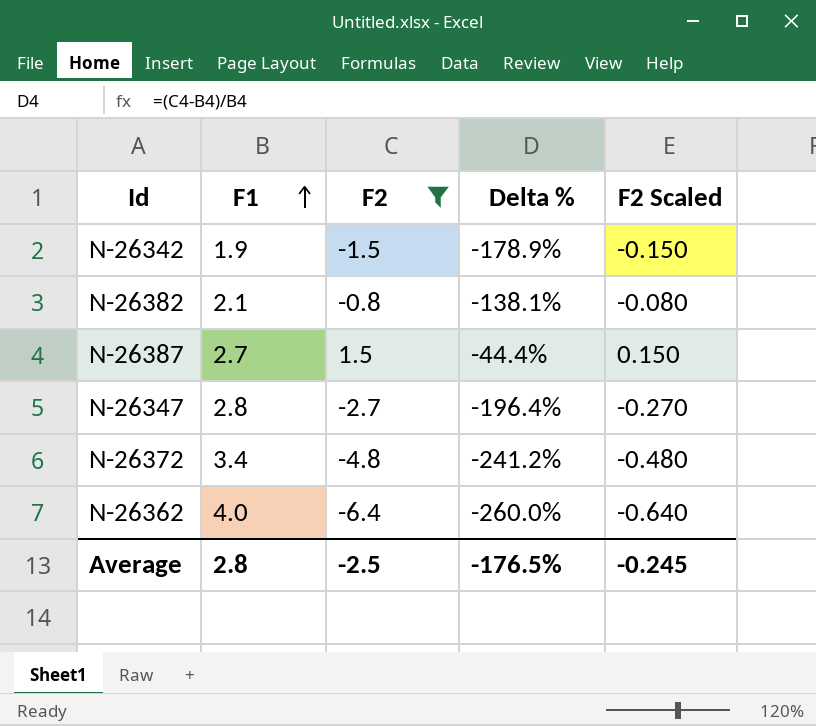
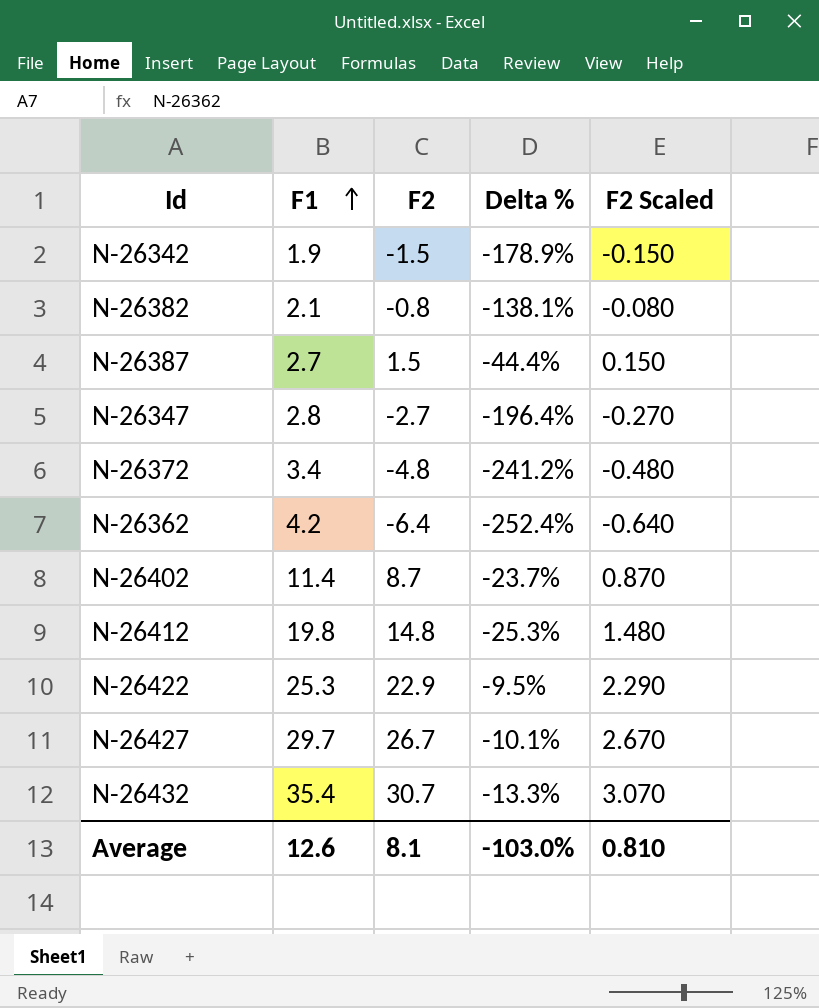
filter: F2 <= 1.5 -> none
N-26362 | F1: 4.0 -> 4.2
N-26362 | Delta %: -260.0% -> -252.4%
Average | F1: 2.8 -> 12.6
Average | F2: -2.5 -> 8.1
Average | Delta %: -176.5% -> -103.0%
Average | F2 Scaled: -0.245 -> 0.810

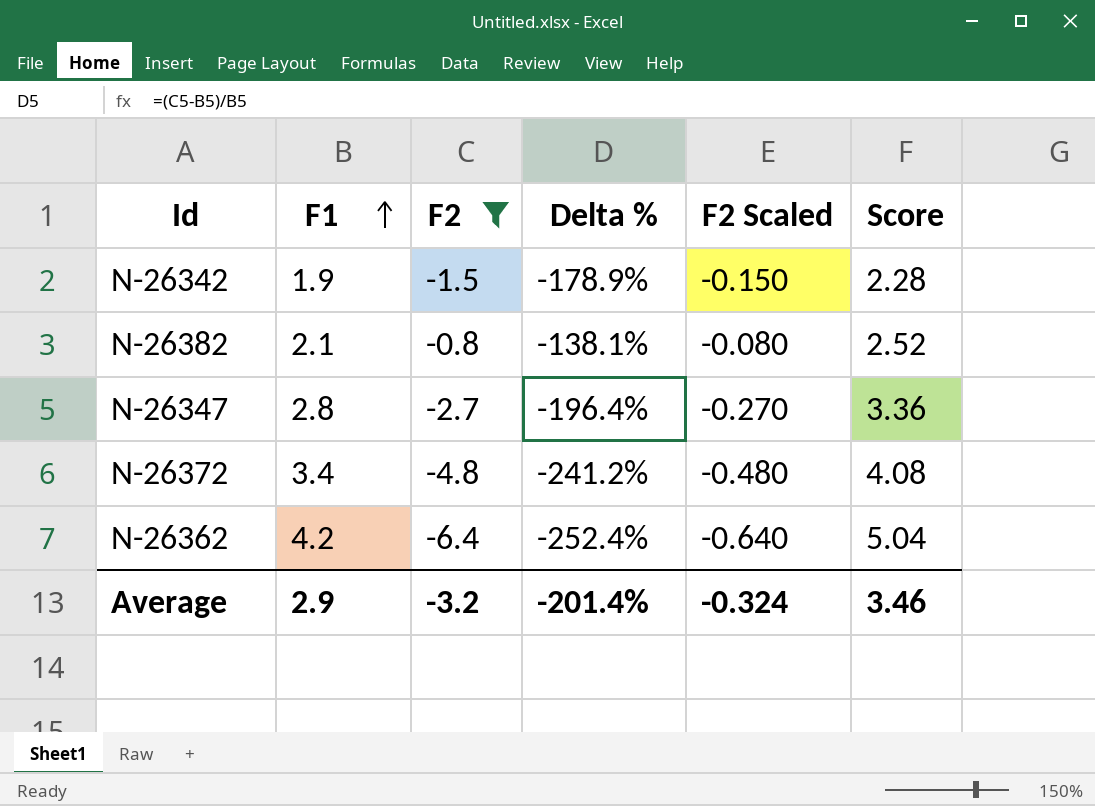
filter: none -> F2 <= -0.8
column Score | formula: none -> [F1] * 1.2
Average | F1: 12.6 -> 2.9
Average | F2: 8.1 -> -3.2
Average | Delta %: -103.0% -> -201.4%
Average | F2 Scaled: 0.810 -> -0.324

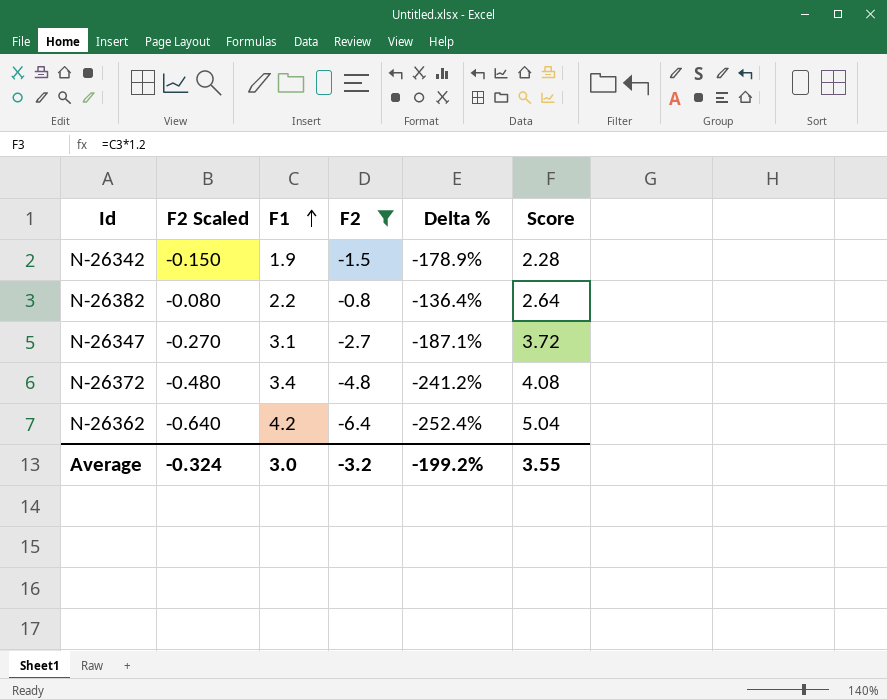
column F2 Scaled | position: 5 -> 2
N-26382 | F1: 2.1 -> 2.2
N-26382 | Delta %: -138.1% -> -136.4%
N-26382 | Score: 2.52 -> 2.64
N-26347 | F1: 2.8 -> 3.1
N-26347 | Delta %: -196.4% -> -187.1%
N-26347 | Score: 3.36 -> 3.72
Average | F1: 2.9 -> 3.0
Average | Delta %: -201.4% -> -199.2%
Average | Score: 3.46 -> 3.55

